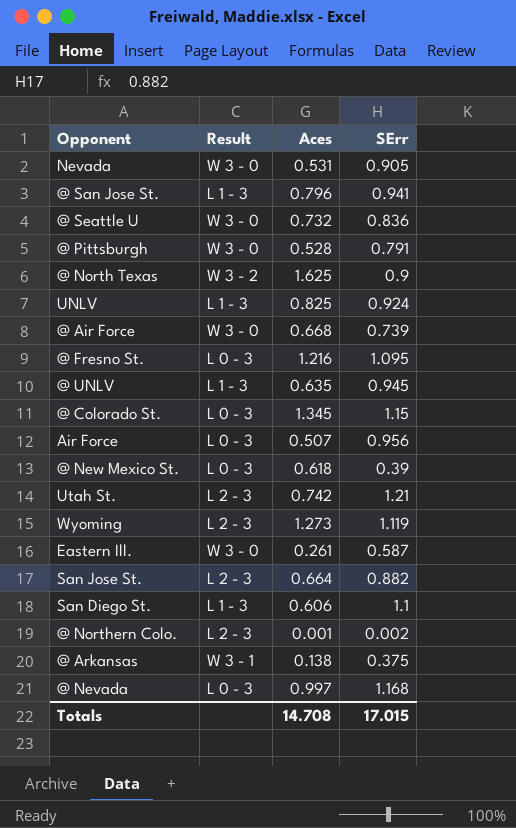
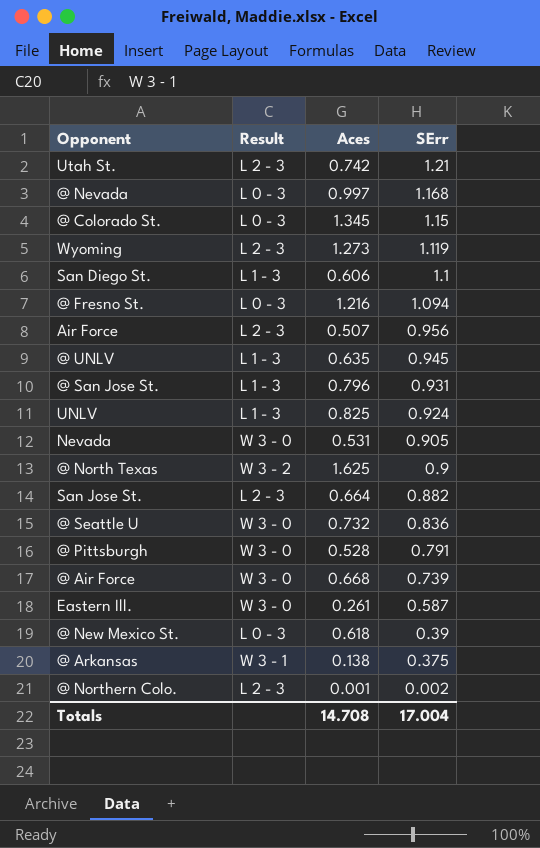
row order: none -> SErr descending
@ Fresno St. | SErr: 1.095 -> 1.094
Air Force | Result: L 0 - 3 -> L 2 - 3
@ San Jose St. | SErr: 0.941 -> 0.931
Totals | SErr: 17.015 -> 17.004

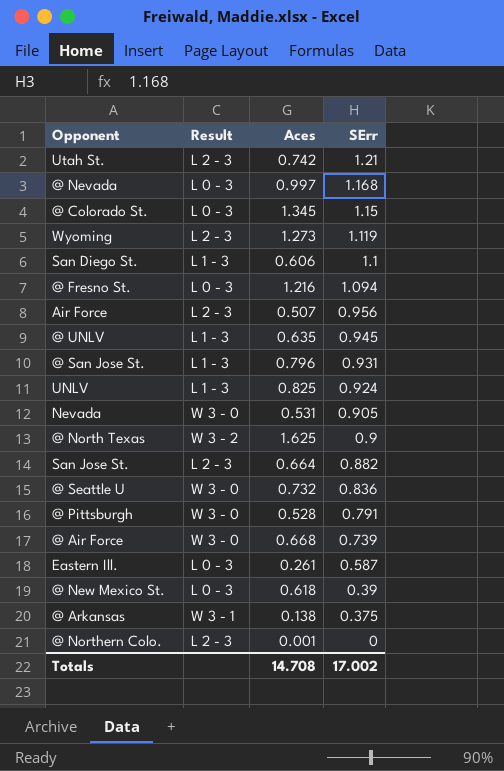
Eastern Ill. | Result: W 3 - 0 -> L 0 - 3
@ Northern Colo. | SErr: 0.002 -> 0
Totals | SErr: 17.004 -> 17.002

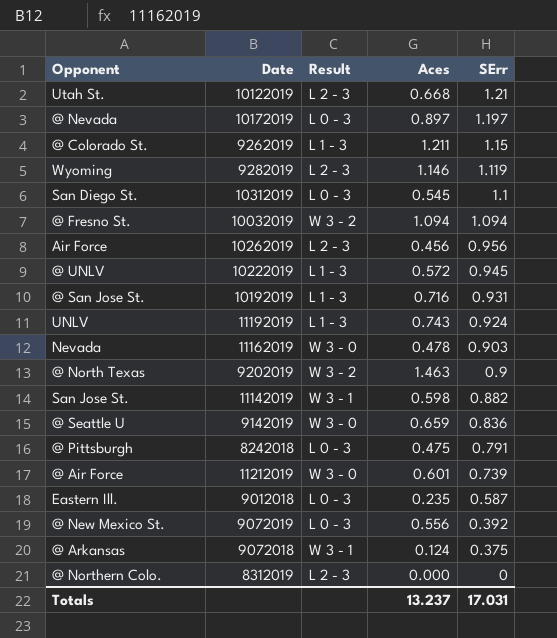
column Date | position: none -> 2
Utah St. | Aces: 0.742 -> 0.668
@ Nevada | Aces: 0.997 -> 0.897
@ Nevada | SErr: 1.168 -> 1.197
@ Colorado St. | Result: L 0 - 3 -> L 1 - 3
@ Colorado St. | Aces: 1.345 -> 1.211
Wyoming | Aces: 1.273 -> 1.146
San Diego St. | Result: L 1 - 3 -> L 0 - 3
San Diego St. | Aces: 0.606 -> 0.545
@ Fresno St. | Result: L 0 - 3 -> W 3 - 2
@ Fresno St. | Aces: 1.216 -> 1.094
Air Force | Aces: 0.507 -> 0.456
@ UNLV | Aces: 0.635 -> 0.572
@ San Jose St. | Aces: 0.796 -> 0.716
UNLV | Aces: 0.825 -> 0.743
Nevada | Aces: 0.531 -> 0.478
Nevada | SErr: 0.905 -> 0.903
@ North Texas | Aces: 1.625 -> 1.463
San Jose St. | Result: L 2 - 3 -> W 3 - 1
San Jose St. | Aces: 0.664 -> 0.598
@ Seattle U | Aces: 0.732 -> 0.659
@ Pittsburgh | Result: W 3 - 0 -> L 0 - 3
@ Pittsburgh | Aces: 0.528 -> 0.475
@ Air Force | Aces: 0.668 -> 0.601
Eastern Ill. | Aces: 0.261 -> 0.235
@ New Mexico St. | Aces: 0.618 -> 0.556
@ New Mexico St. | SErr: 0.39 -> 0.392
@ Arkansas | Aces: 0.138 -> 0.124
@ Northern Colo. | Aces: 0.001 -> 0.000
Totals | Aces: 14.708 -> 13.237
Totals | SErr: 17.002 -> 17.031

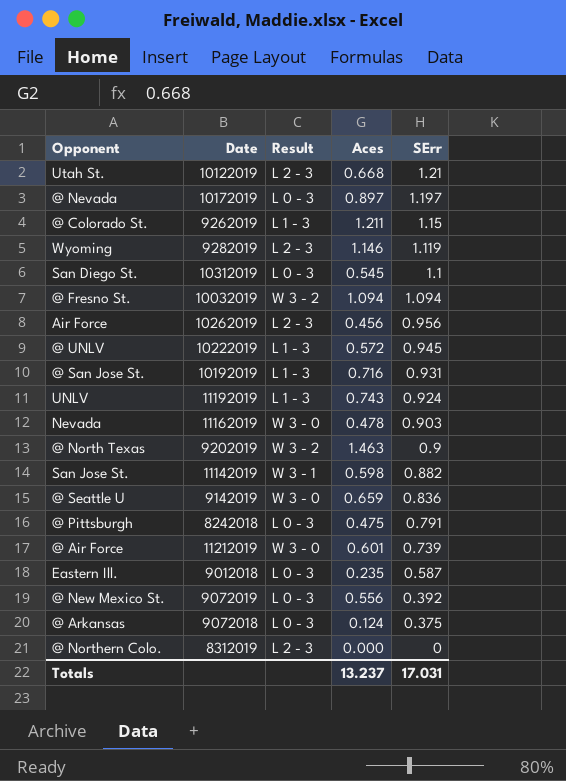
@ Arkansas | Result: W 3 - 1 -> L 0 - 3

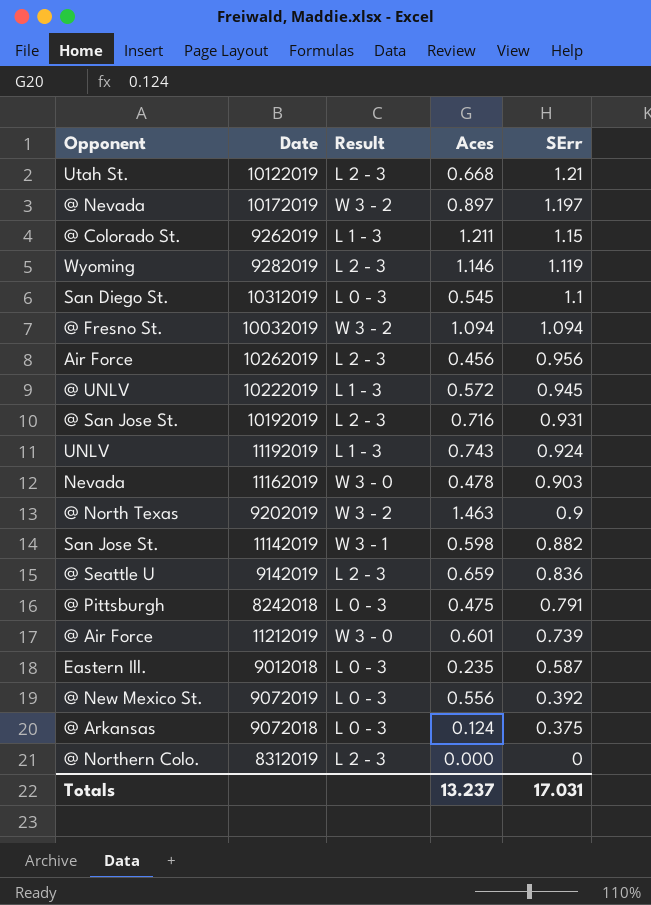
@ Nevada | Result: L 0 - 3 -> W 3 - 2
@ San Jose St. | Result: L 1 - 3 -> L 2 - 3
@ Seattle U | Result: W 3 - 0 -> L 2 - 3

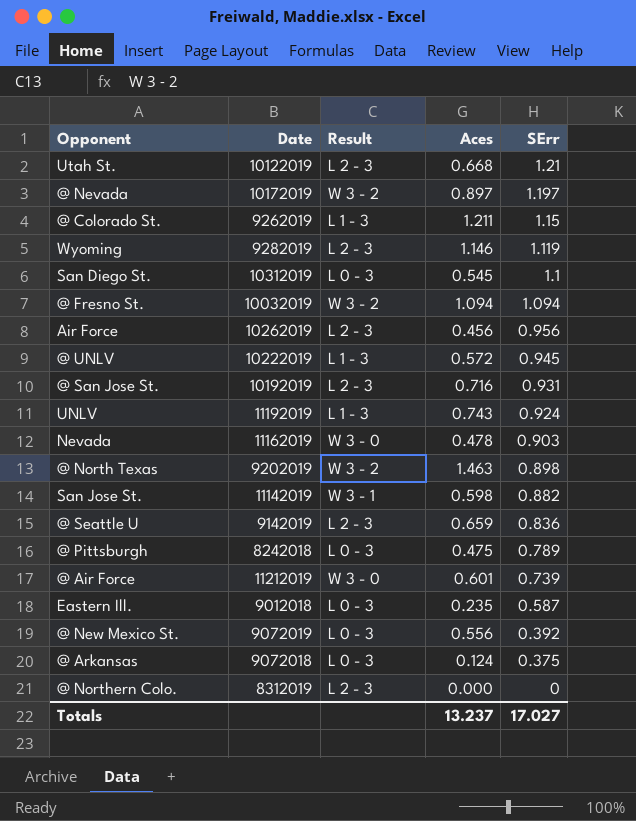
@ North Texas | SErr: 0.9 -> 0.898
@ Pittsburgh | SErr: 0.791 -> 0.789
Totals | SErr: 17.031 -> 17.027

